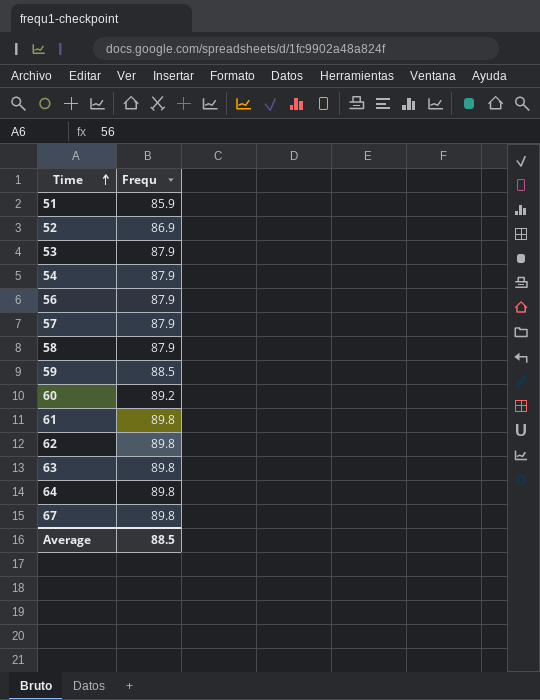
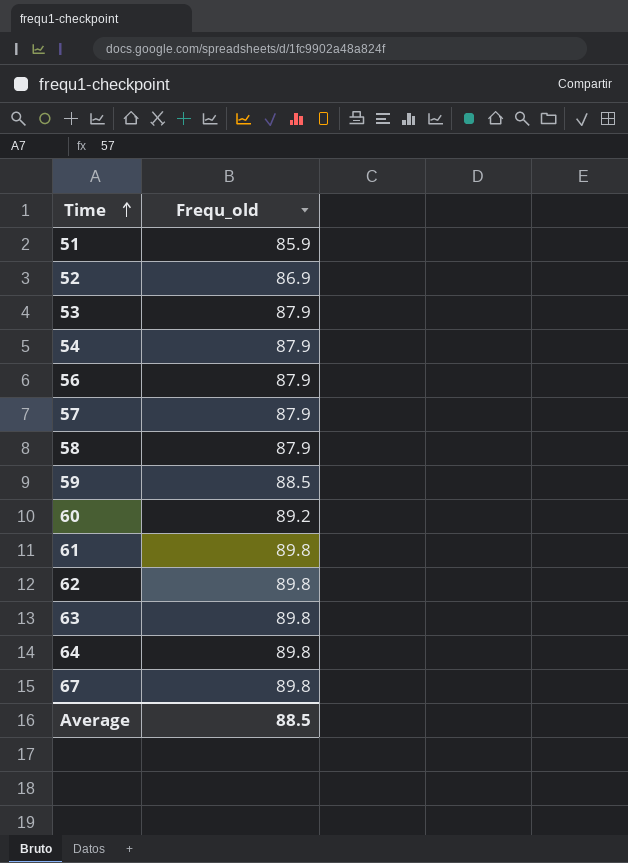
column name: Frequ -> Frequ_old

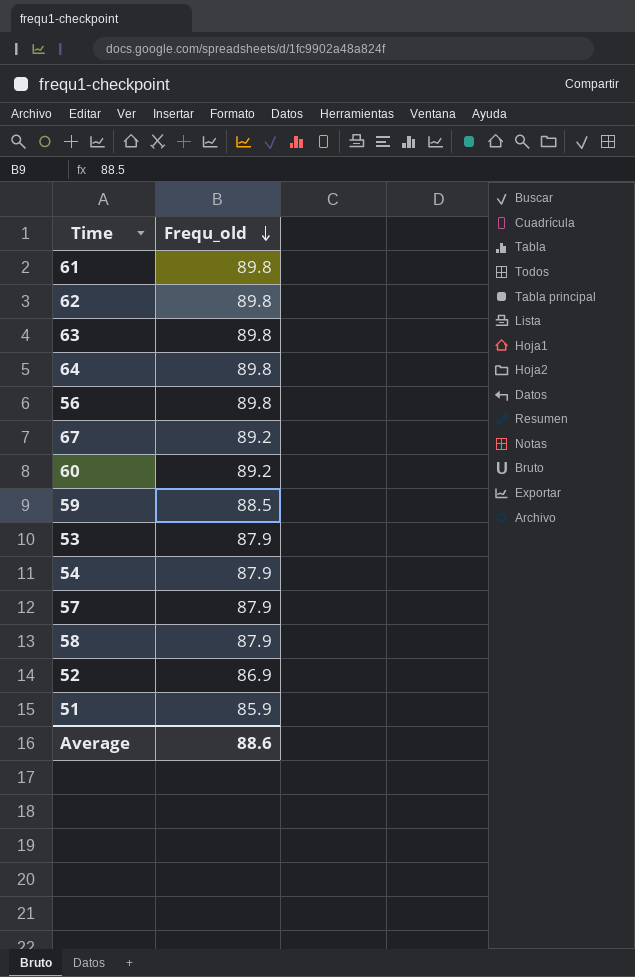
row order: Time ascending -> Frequ_old descending
56 | Frequ_old: 87.9 -> 89.8
67 | Frequ_old: 89.8 -> 89.2
Average | Frequ_old: 88.5 -> 88.6

